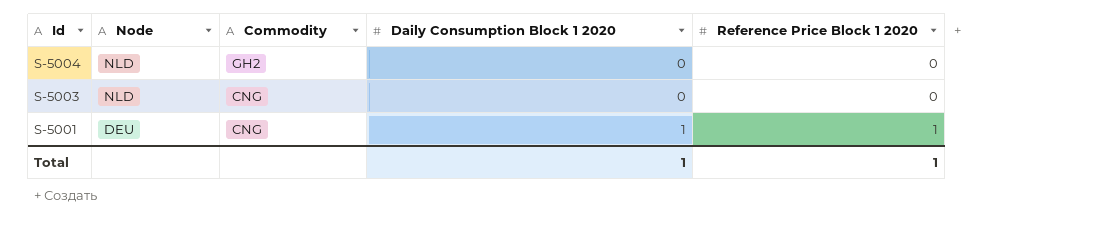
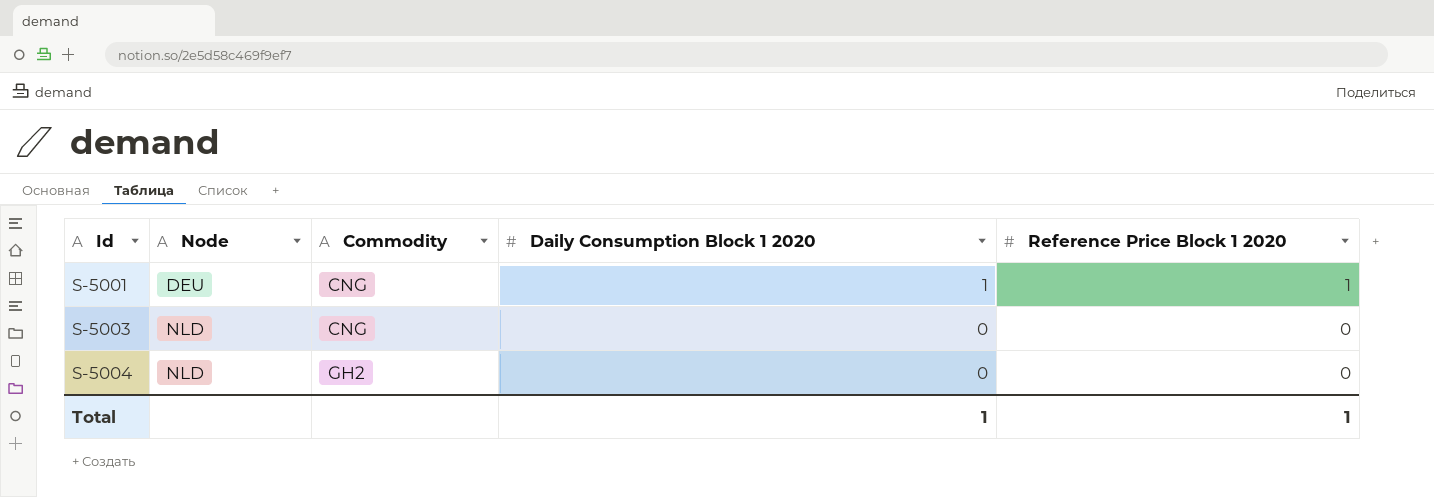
row order: Id descending -> Id ascending

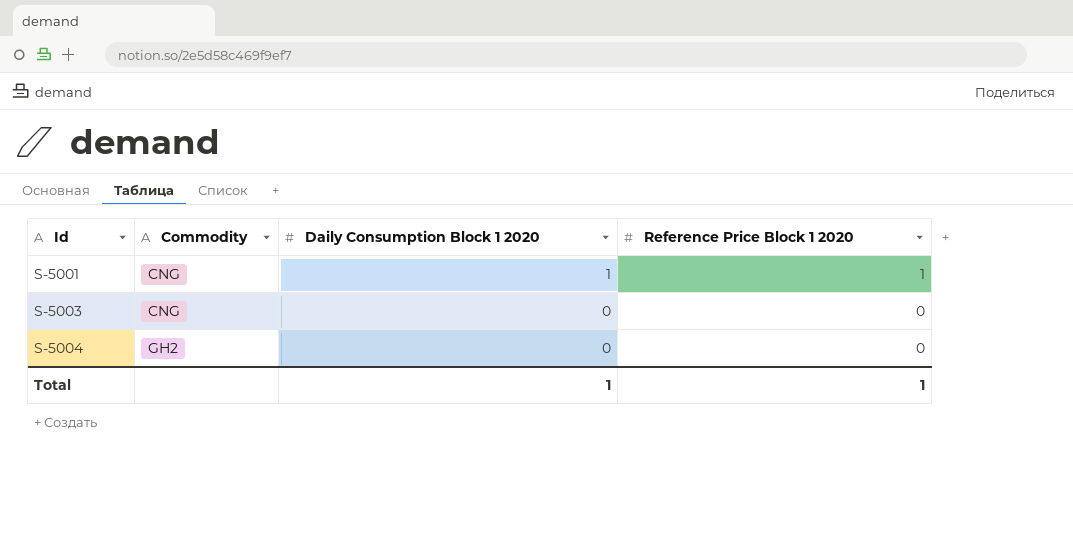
column Node | position: 2 -> none

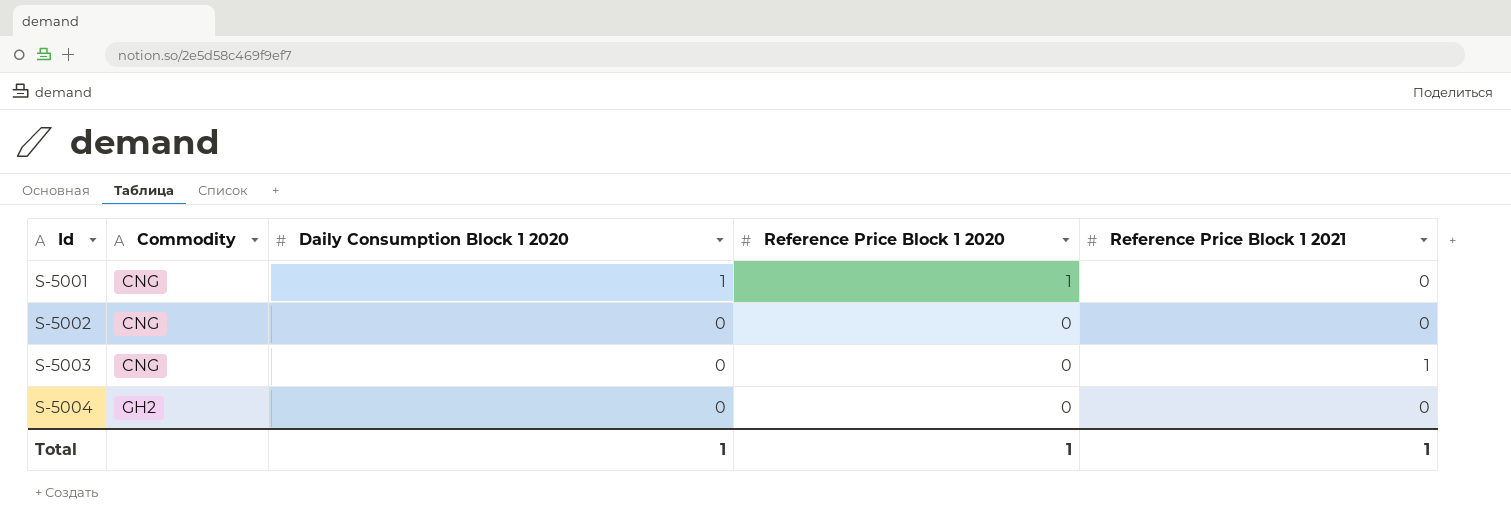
column Reference Price Block 1 2021 | position: none -> 5
row S-5002: none -> CNG | 0 | 0 | 0

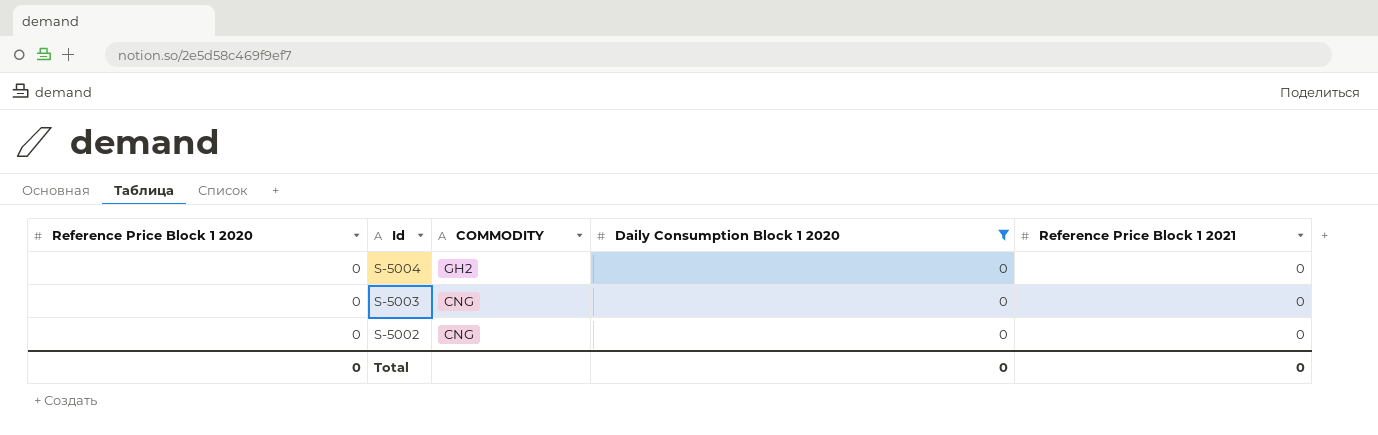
filter: none -> Daily Consumption Block 1 2020 = 0
row order: Id ascending -> Id descending
column Reference Price Block 1 2020 | position: 4 -> 1
column name: Commodity -> COMMODITY
S-5003 | Reference Price Block 1 2021: 1 -> 0
Total | Reference Price Block 1 2020: 1 -> 0
Total | Daily Consumption Block 1 2020: 1 -> 0
Total | Reference Price Block 1 2021: 1 -> 0

